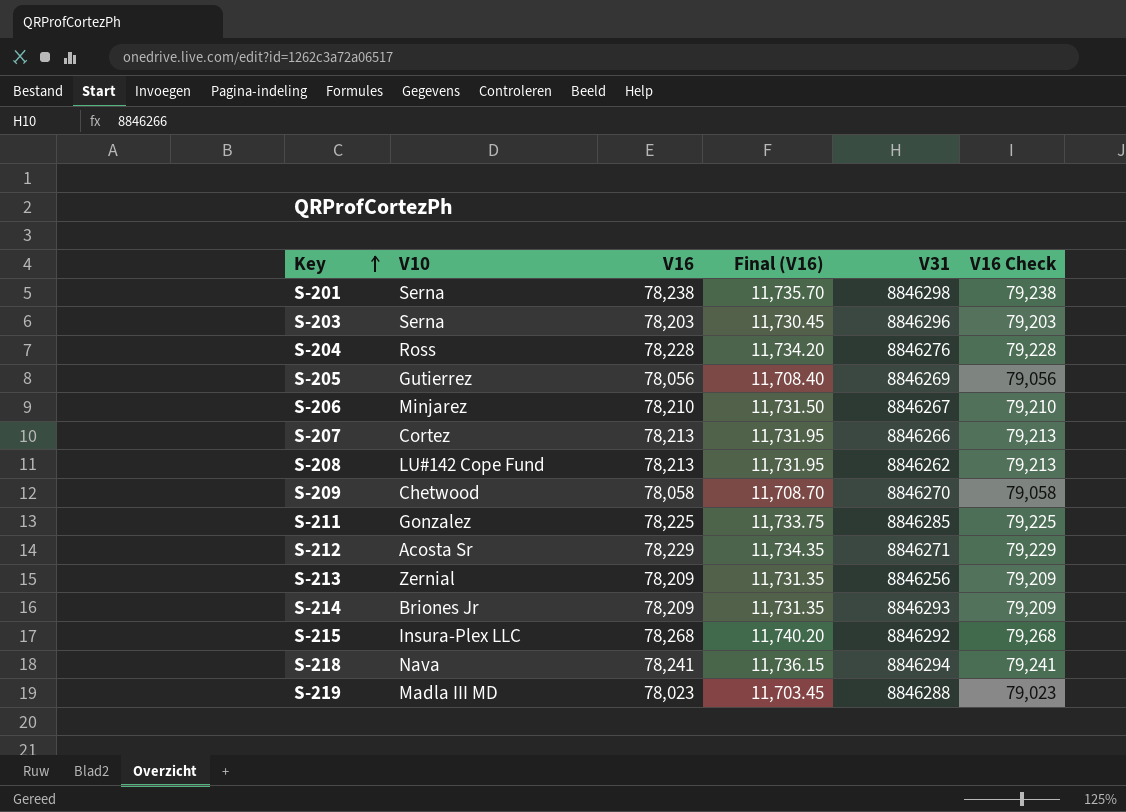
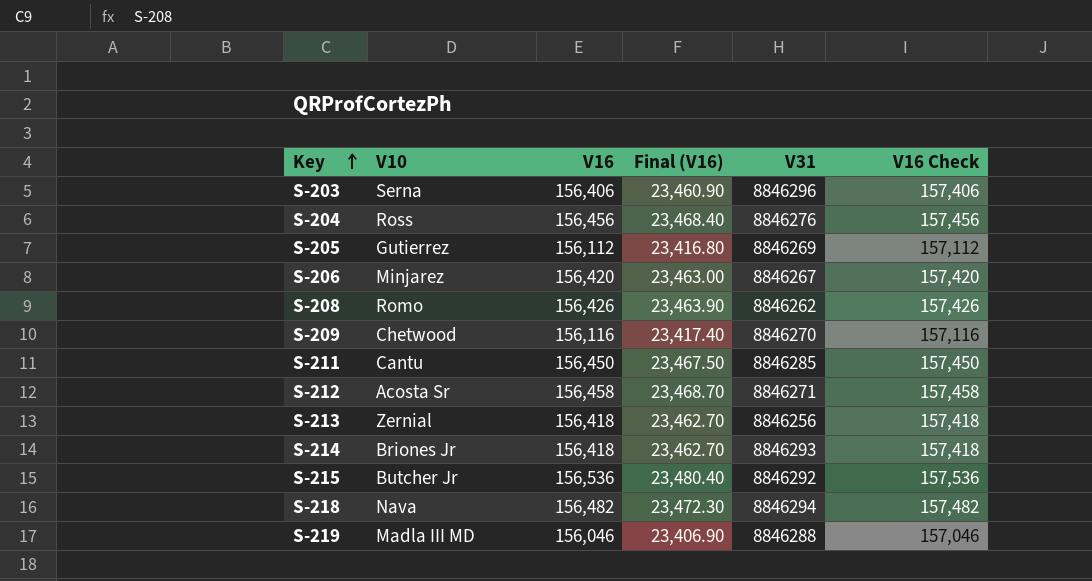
row S-201: Serna | 78,238 | 11,735.70 | 8846298 | 79,238 -> none
row S-207: Cortez | 78,213 | 11,731.95 | 8846266 | 79,213 -> none
S-203 | V16: 78,203 -> 156,406
S-203 | Final (V16): 11,730.45 -> 23,460.90
S-203 | V16 Check: 79,203 -> 157,406
S-204 | V16: 78,228 -> 156,456
S-204 | Final (V16): 11,734.20 -> 23,468.40
S-204 | V16 Check: 79,228 -> 157,456
S-205 | V16: 78,056 -> 156,112
S-205 | Final (V16): 11,708.40 -> 23,416.80
S-205 | V16 Check: 79,056 -> 157,112
S-206 | V16: 78,210 -> 156,420
S-206 | Final (V16): 11,731.50 -> 23,463.00
S-206 | V16 Check: 79,210 -> 157,420
S-208 | V10: LU#142 Cope Fund -> Romo
S-208 | V16: 78,213 -> 156,426
S-208 | Final (V16): 11,731.95 -> 23,463.90
S-208 | V16 Check: 79,213 -> 157,426
S-209 | V16: 78,058 -> 156,116
S-209 | Final (V16): 11,708.70 -> 23,417.40
S-209 | V16 Check: 79,058 -> 157,116
S-211 | V10: Gonzalez -> Cantu
S-211 | V16: 78,225 -> 156,450
S-211 | Final (V16): 11,733.75 -> 23,467.50
S-211 | V16 Check: 79,225 -> 157,450
S-212 | V16: 78,229 -> 156,458
S-212 | Final (V16): 11,734.35 -> 23,468.70
S-212 | V16 Check: 79,229 -> 157,458
S-213 | V16: 78,209 -> 156,418
S-213 | Final (V16): 11,731.35 -> 23,462.70
S-213 | V16 Check: 79,209 -> 157,418
S-214 | V16: 78,209 -> 156,418
S-214 | Final (V16): 11,731.35 -> 23,462.70
S-214 | V16 Check: 79,209 -> 157,418
S-215 | V10: Insura-Plex LLC -> Butcher Jr
S-215 | V16: 78,268 -> 156,536
S-215 | Final (V16): 11,740.20 -> 23,480.40
S-215 | V16 Check: 79,268 -> 157,536
S-218 | V16: 78,241 -> 156,482
S-218 | Final (V16): 11,736.15 -> 23,472.30
S-218 | V16 Check: 79,241 -> 157,482
S-219 | V16: 78,023 -> 156,046
S-219 | Final (V16): 11,703.45 -> 23,406.90
S-219 | V16 Check: 79,023 -> 157,046

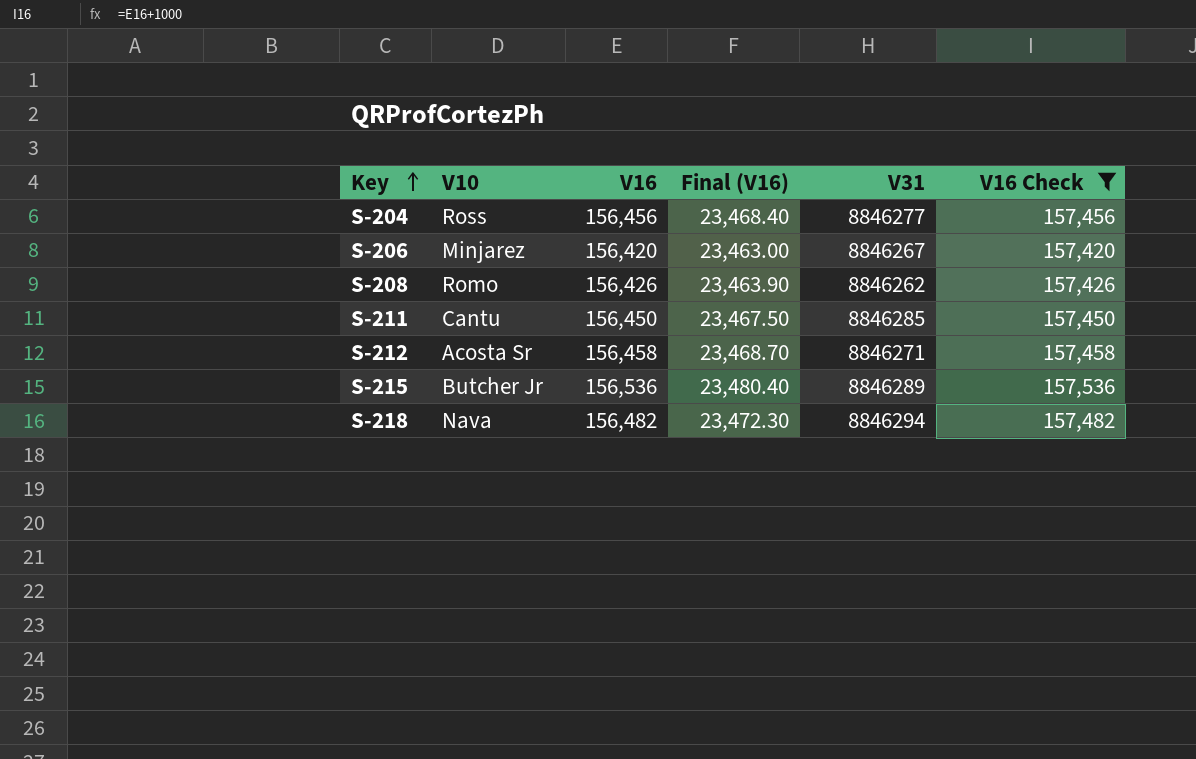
filter: none -> V16 Check >= 157,420
S-204 | V31: 8846276 -> 8846277
S-215 | V31: 8846292 -> 8846289

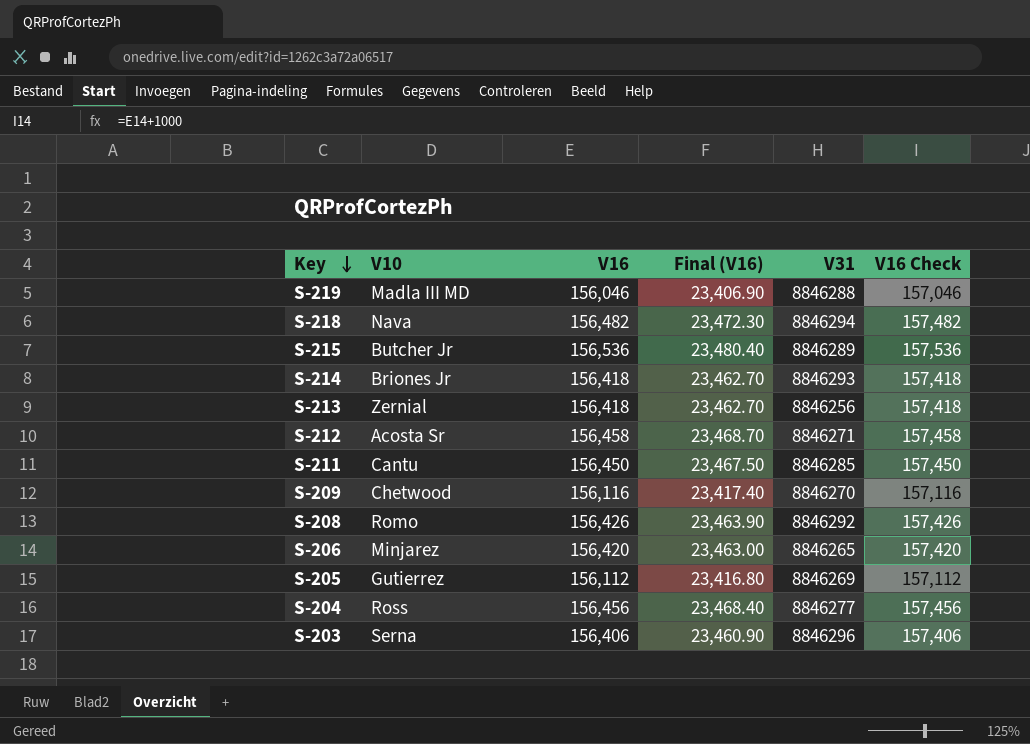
filter: V16 Check >= 157,420 -> none
row order: Key ascending -> Key descending
S-208 | V31: 8846262 -> 8846292
S-206 | V31: 8846267 -> 8846265

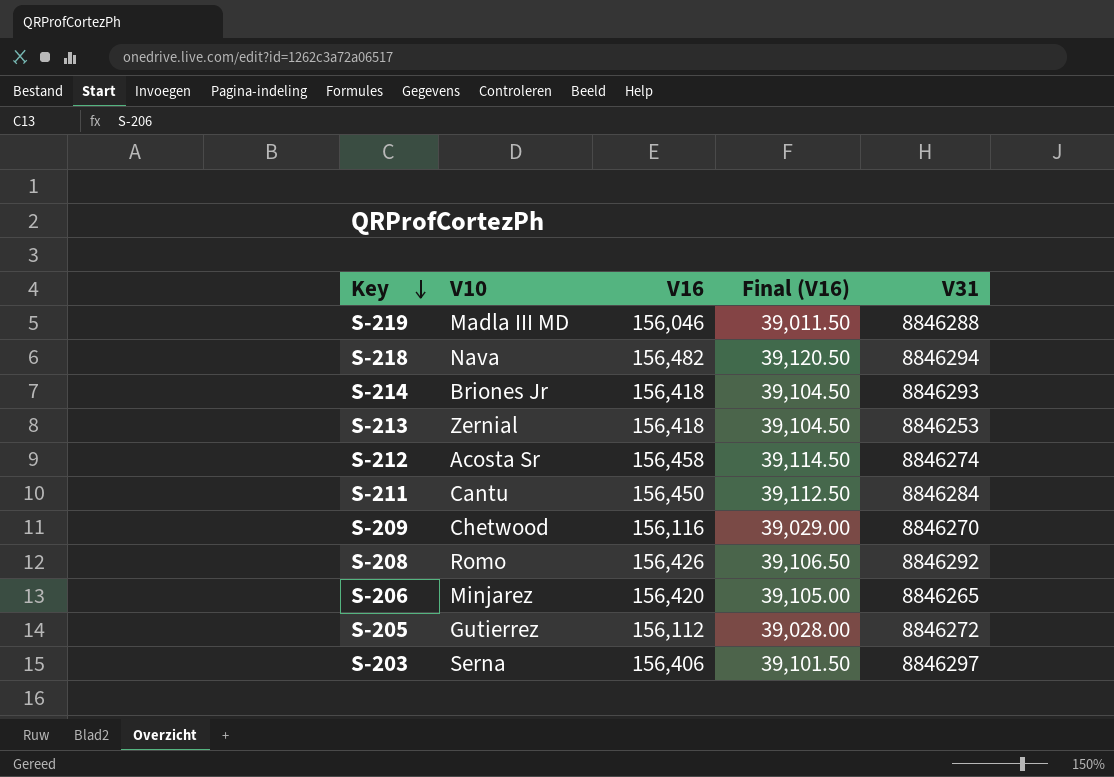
column V16 Check | formula: [V16] + 1000 -> none
column Final (V16) | formula: [V16] * 0.15 -> [V16] * 0.25
row S-215: Butcher Jr | 156,536 | 23,480.40 | 8846289 | 157,536 -> none
row S-204: Ross | 156,456 | 23,468.40 | 8846277 | 157,456 -> none
S-213 | V31: 8846256 -> 8846253
S-212 | V31: 8846271 -> 8846274
S-211 | V31: 8846285 -> 8846284
S-205 | V31: 8846269 -> 8846272
S-203 | V31: 8846296 -> 8846297

